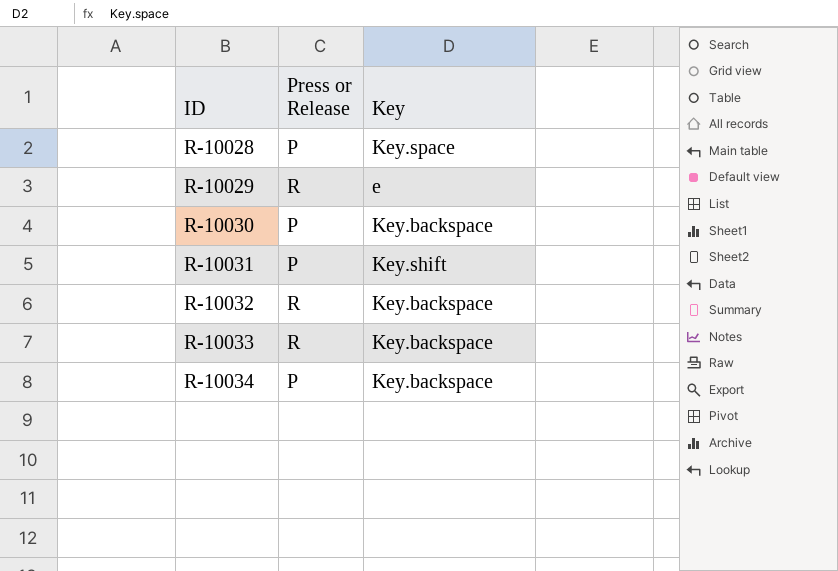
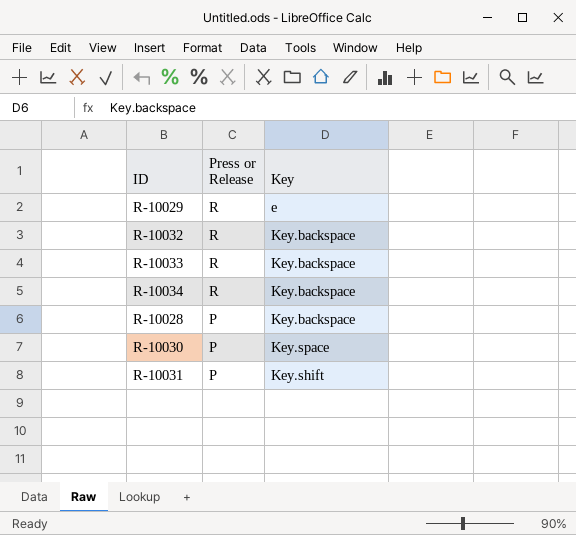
row order: ID ascending -> Press or Release descending
R-10034 | Press or Release: P -> R
R-10028 | Key: Key.space -> Key.backspace
R-10030 | Key: Key.backspace -> Key.space

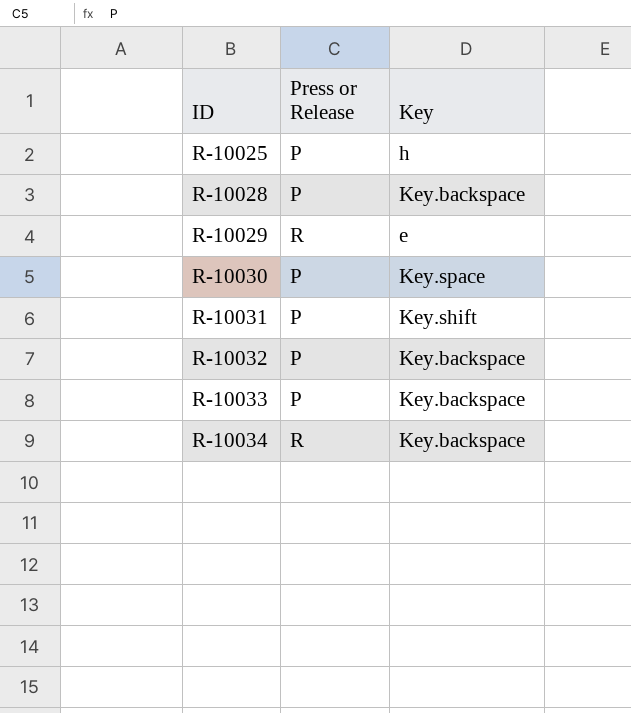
row order: Press or Release descending -> ID ascending
row R-10025: none -> P | h
R-10032 | Press or Release: R -> P
R-10033 | Press or Release: R -> P

